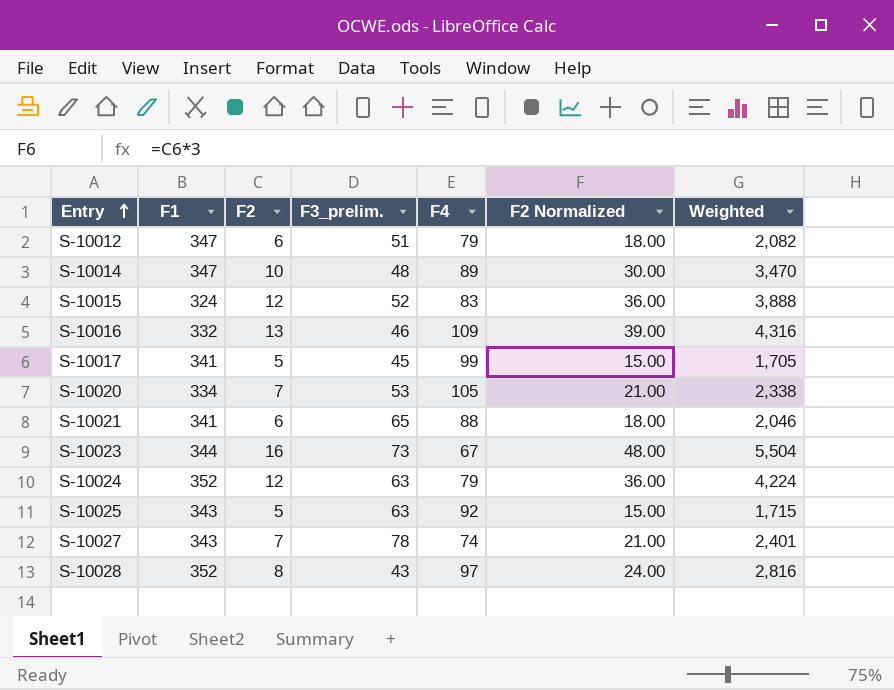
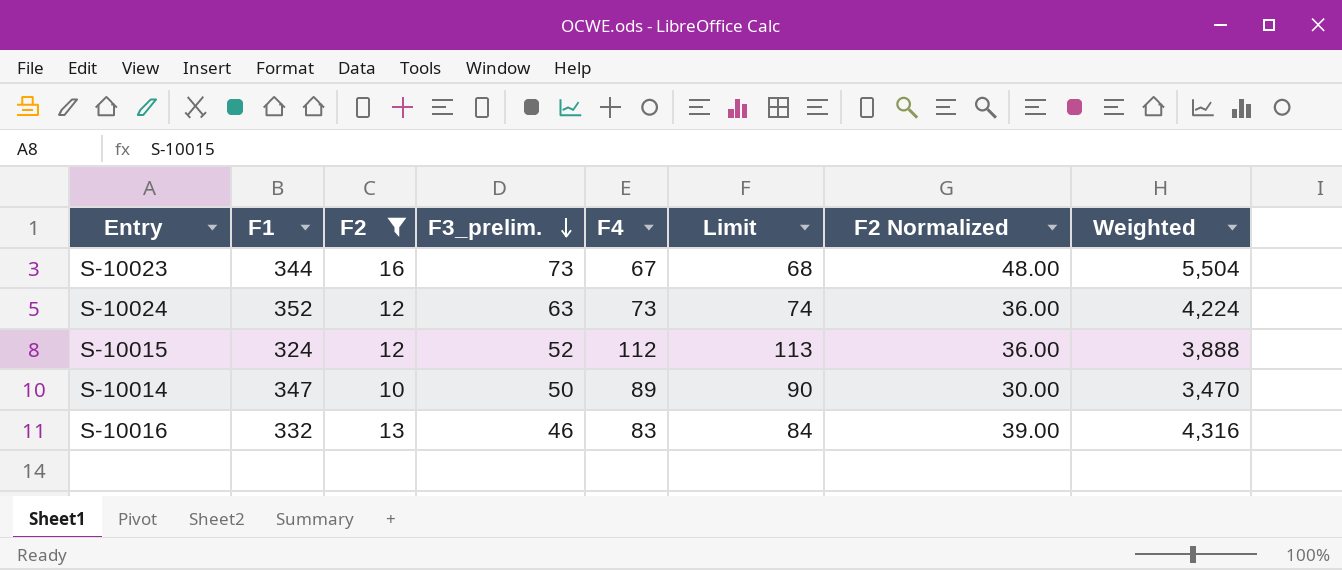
filter: none -> F2 >= 10
row order: Entry ascending -> F3_prelim. descending
column Limit | formula: none -> [F4] + 1
S-10024 | F4: 79 -> 73
S-10015 | F4: 83 -> 112
S-10014 | F3_prelim.: 48 -> 50
S-10016 | F4: 109 -> 83

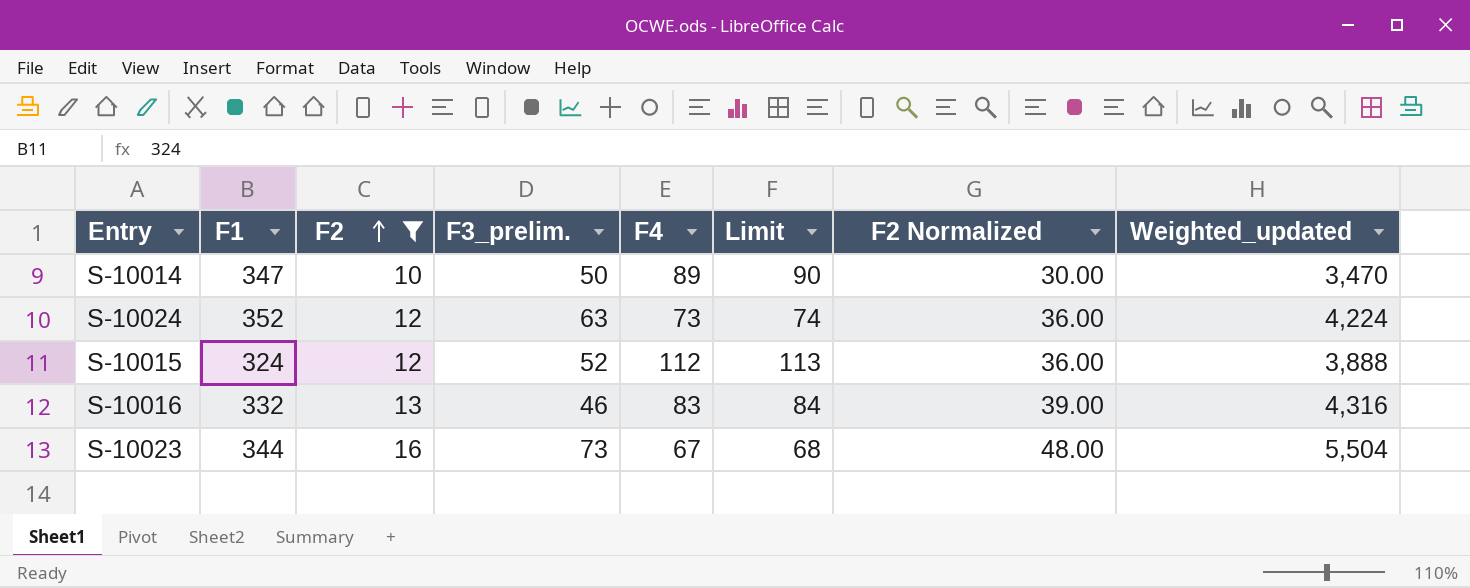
row order: F3_prelim. descending -> F2 ascending
column name: Weighted -> Weighted_updated

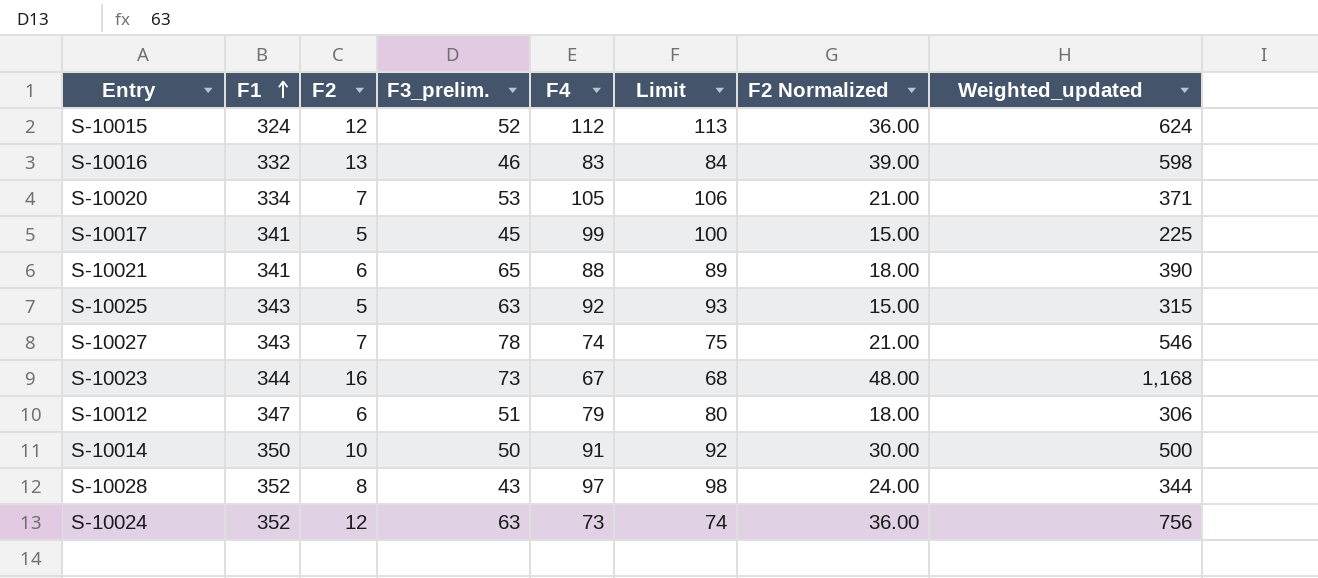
filter: F2 >= 10 -> none
row order: F2 ascending -> F1 ascending
column Weighted_updated | formula: [F1] * [F2] -> [F2] * [F3_prelim.]
S-10014 | F1: 347 -> 350
S-10014 | F4: 89 -> 91
S-10014 | Limit: 90 -> 92

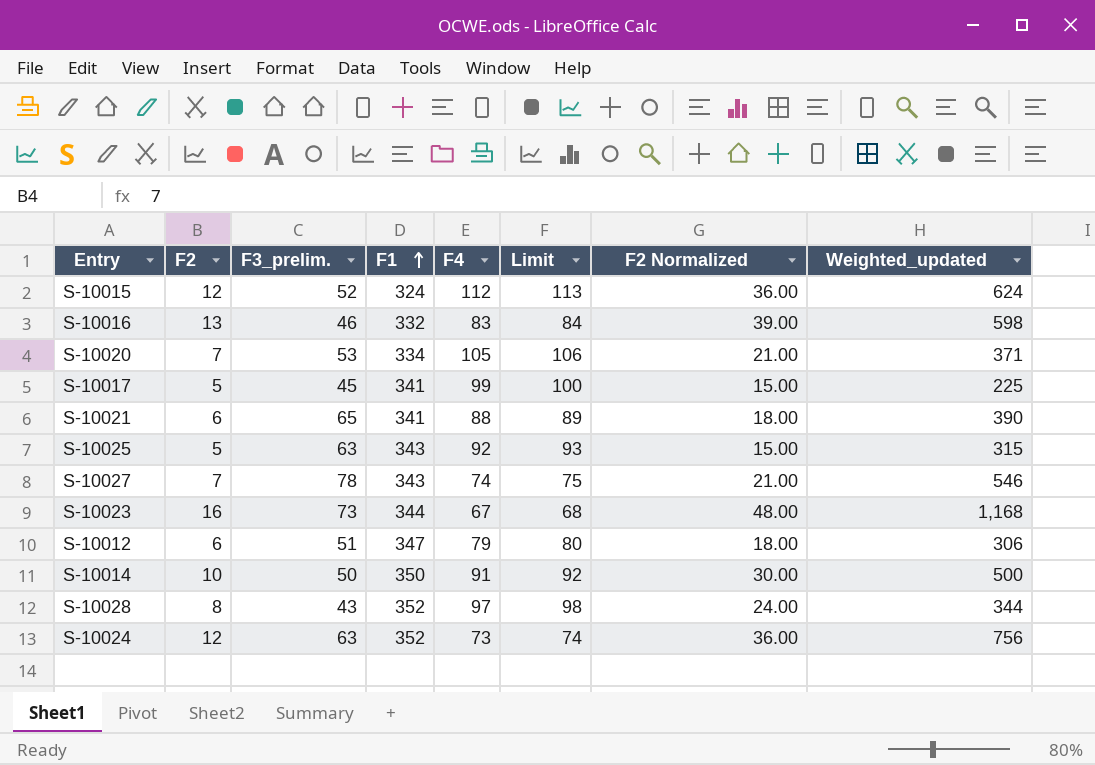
column F1 | position: 2 -> 4

